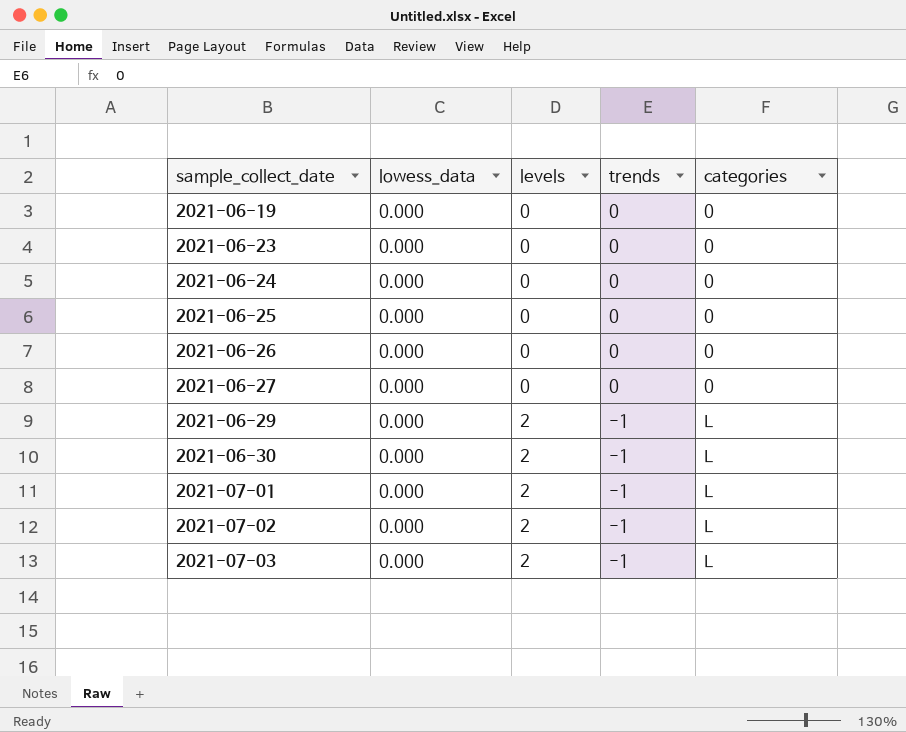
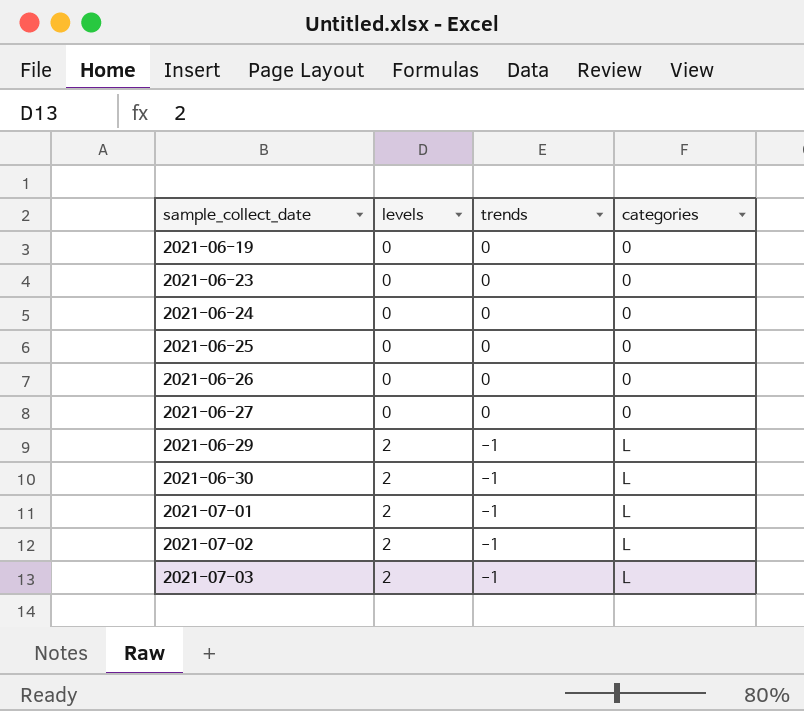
column lowess_data | position: 2 -> none

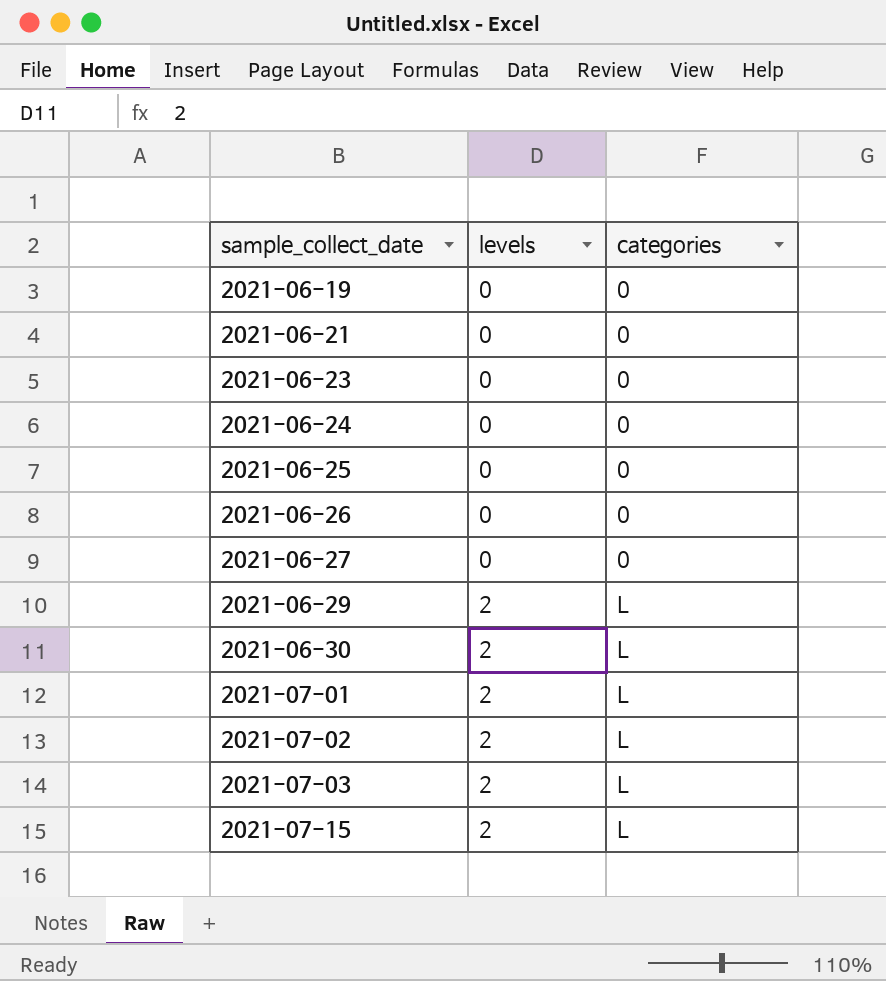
column trends | position: 3 -> none
row 2021-06-21: none -> 0 | 0
row 2021-07-15: none -> 2 | L

